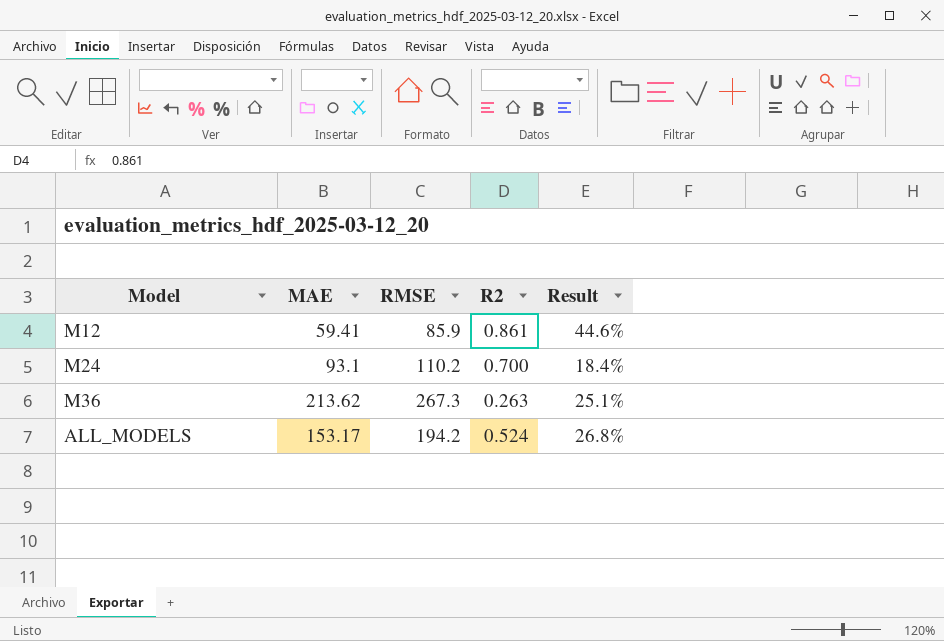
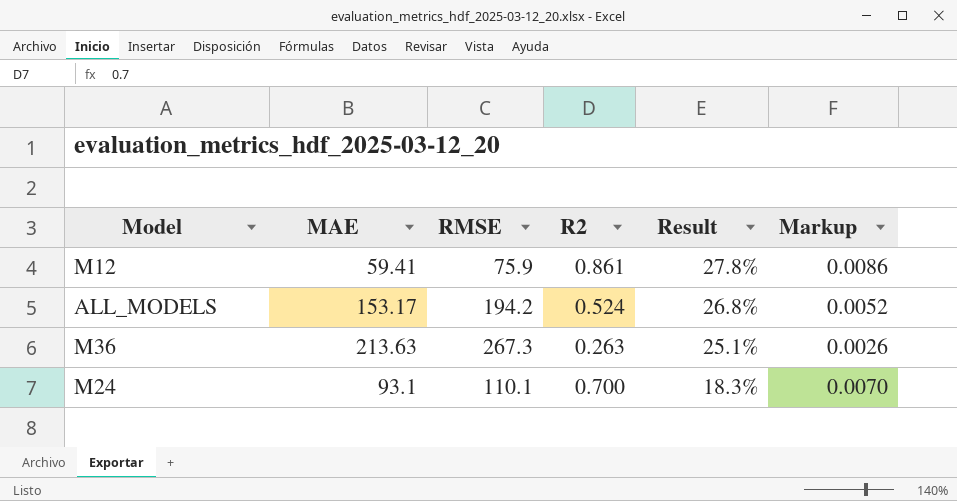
row order: none -> Result descending
column Markup | formula: none -> [R2] * 0.01
M12 | RMSE: 85.9 -> 75.9
M12 | Result: 44.6% -> 27.8%
M36 | MAE: 213.62 -> 213.63
M24 | RMSE: 110.2 -> 110.1
M24 | Result: 18.4% -> 18.3%

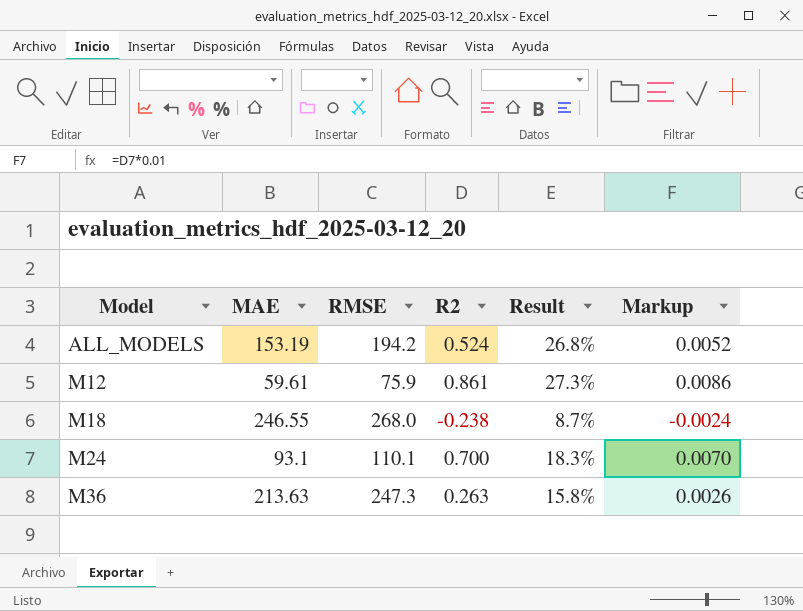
row order: Result descending -> Model ascending
ALL_MODELS | MAE: 153.17 -> 153.19
M12 | MAE: 59.41 -> 59.61
M12 | Result: 27.8% -> 27.3%
row M18: none -> 246.55 | 268.0 | -0.238 | 8.7% | -0.0024
M36 | RMSE: 267.3 -> 247.3
M36 | Result: 25.1% -> 15.8%

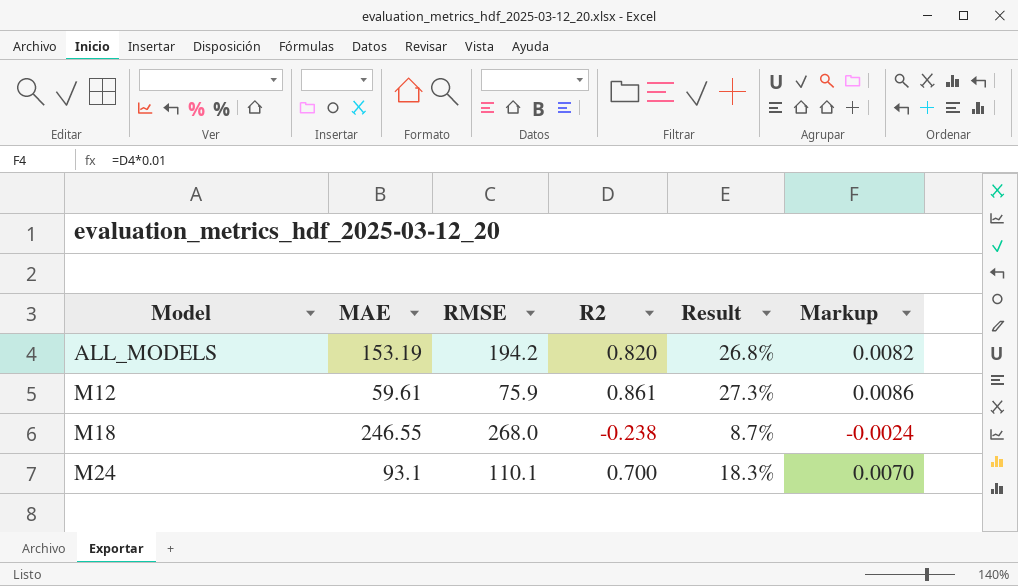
row M36: 213.63 | 247.3 | 0.263 | 15.8% | 0.0026 -> none
ALL_MODELS | R2: 0.524 -> 0.820
ALL_MODELS | Markup: 0.0052 -> 0.0082

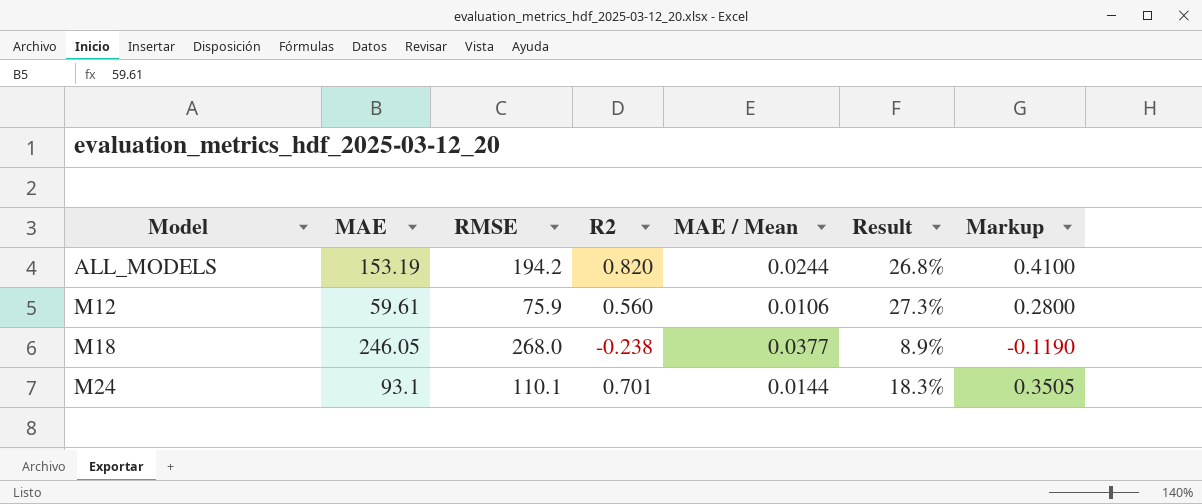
column MAE / Mean | position: none -> 5
column Markup | formula: [R2] * 0.01 -> [R2] * 0.5
M12 | R2: 0.861 -> 0.560
M18 | MAE: 246.55 -> 246.05
M18 | Result: 8.7% -> 8.9%
M24 | R2: 0.700 -> 0.701

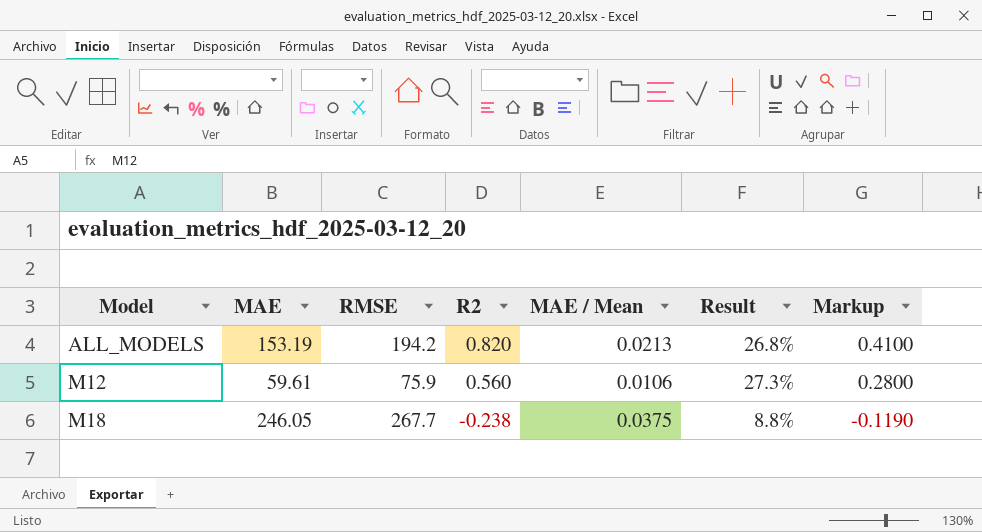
row M24: 93.1 | 110.1 | 0.701 | 0.0144 | 18.3% | 0.3505 -> none
ALL_MODELS | MAE / Mean: 0.0244 -> 0.0213
M18 | RMSE: 268.0 -> 267.7
M18 | MAE / Mean: 0.0377 -> 0.0375
M18 | Result: 8.9% -> 8.8%

